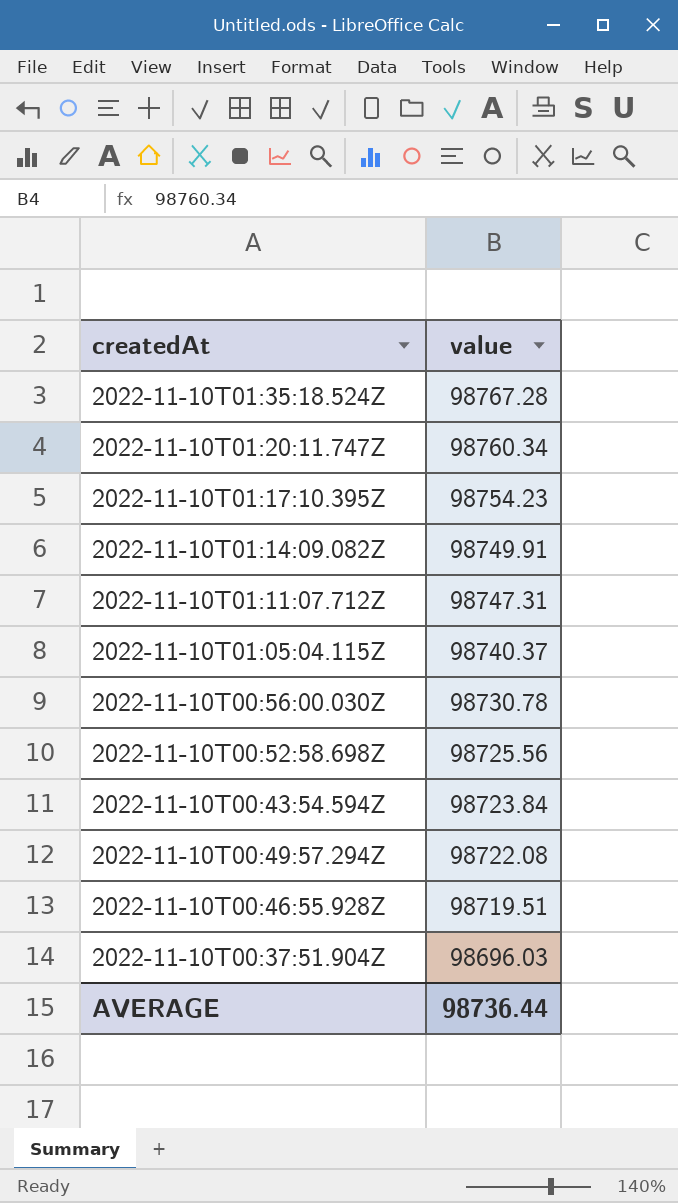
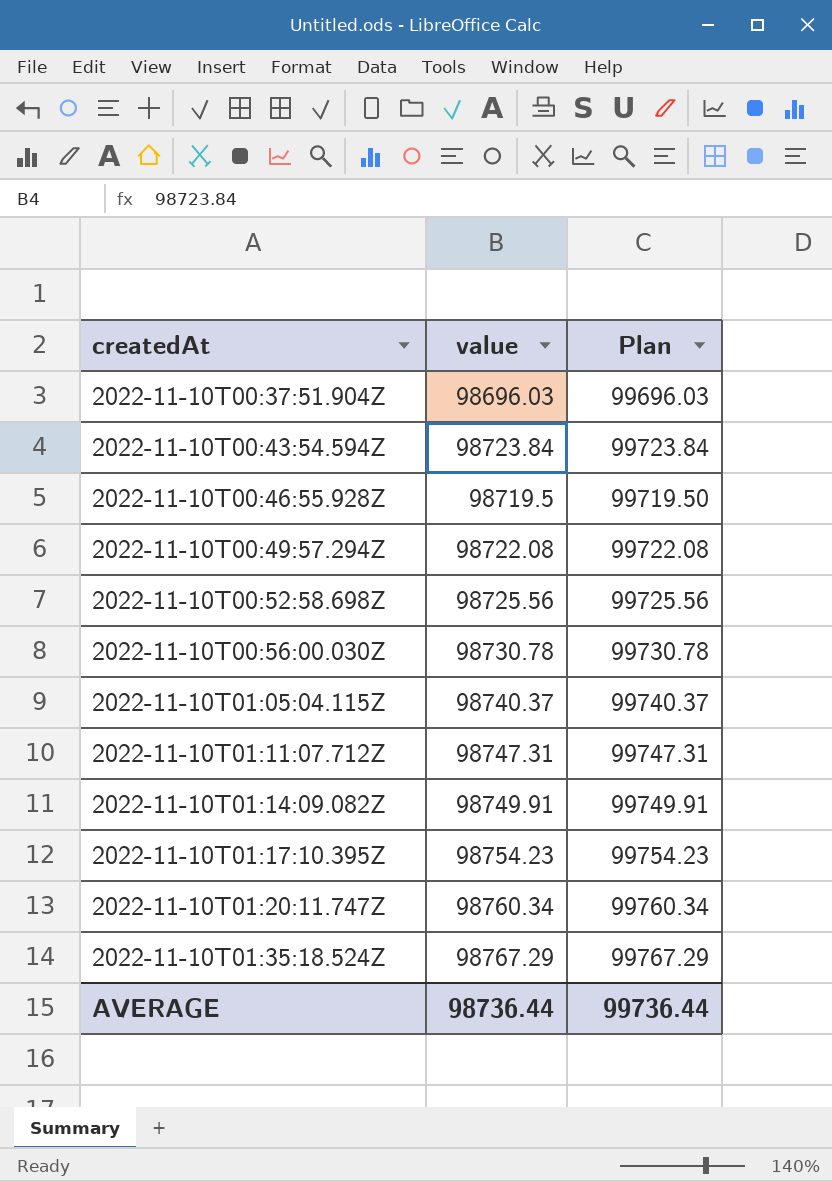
row order: value descending -> createdAt ascending
column Plan | formula: none -> [value] + 1000
2022-11-10T00:46:55.928Z | value: 98719.51 -> 98719.5
2022-11-10T01:35:18.524Z | value: 98767.28 -> 98767.29

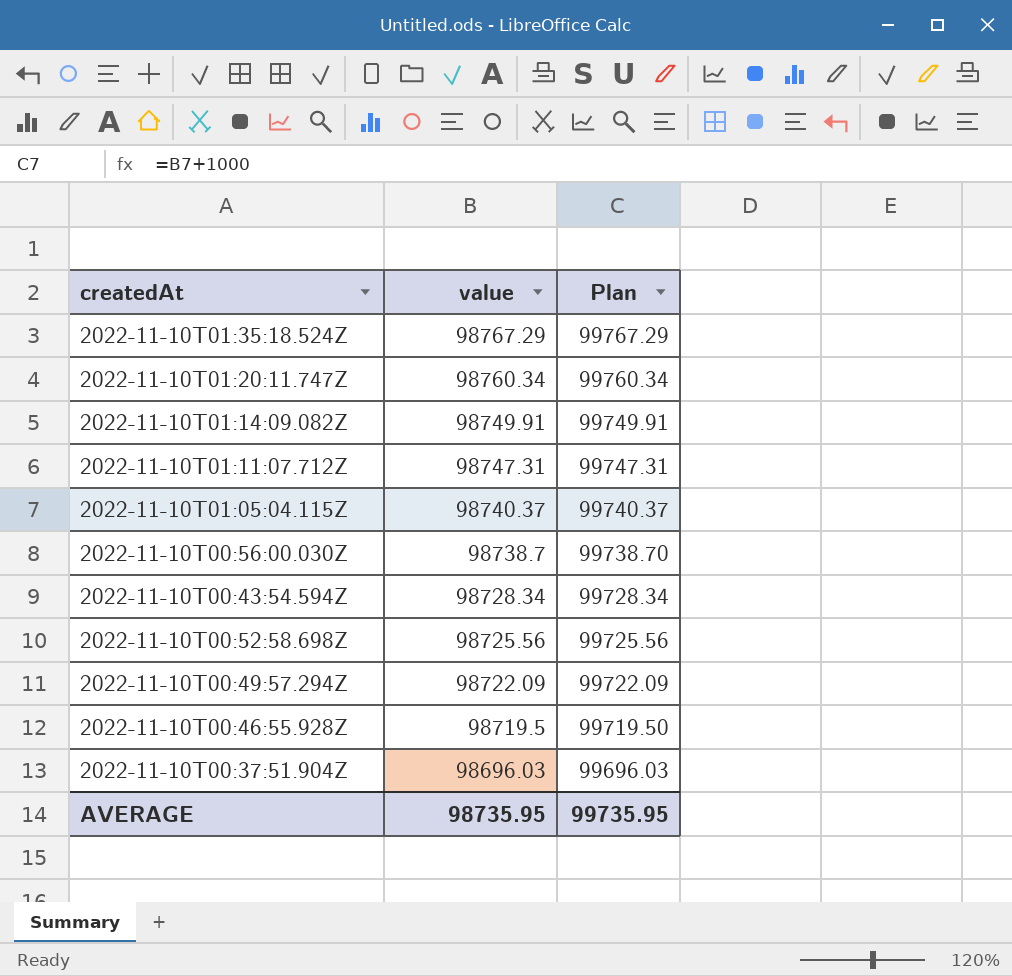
row order: createdAt ascending -> value descending
row 2022-11-10T01:17:10.395Z: 98754.23 | 99754.23 -> none
2022-11-10T00:56:00.030Z | value: 98730.78 -> 98738.7
2022-11-10T00:56:00.030Z | Plan: 99730.78 -> 99738.70
2022-11-10T00:43:54.594Z | value: 98723.84 -> 98728.34
2022-11-10T00:43:54.594Z | Plan: 99723.84 -> 99728.34
2022-11-10T00:49:57.294Z | value: 98722.08 -> 98722.09
2022-11-10T00:49:57.294Z | Plan: 99722.08 -> 99722.09
AVERAGE | value: 98736.44 -> 98735.95
AVERAGE | Plan: 99736.44 -> 99735.95

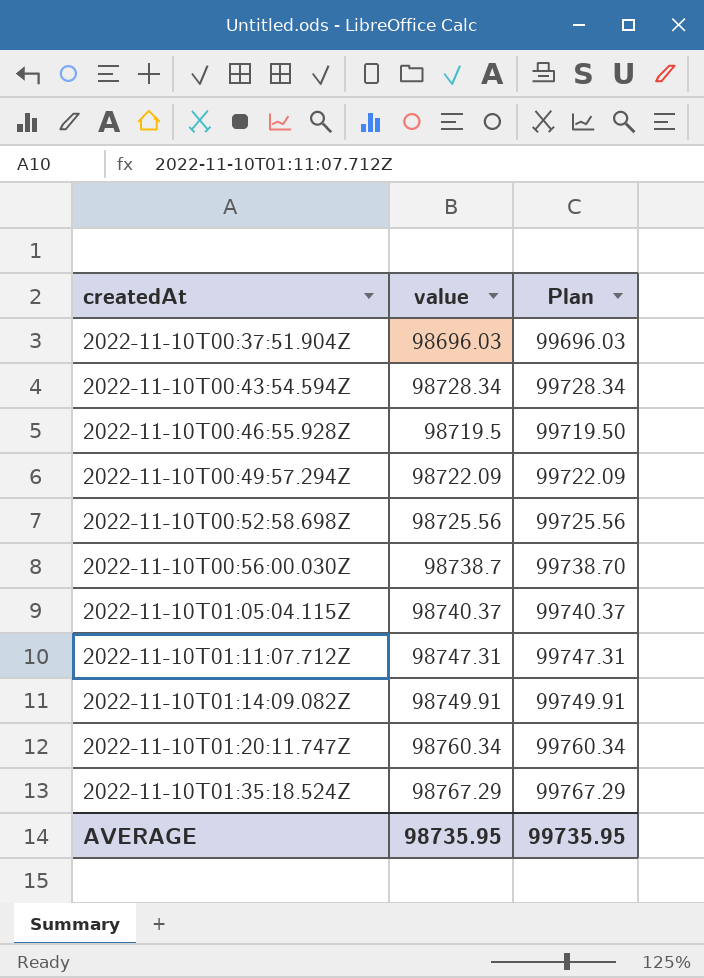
row order: value descending -> createdAt ascending

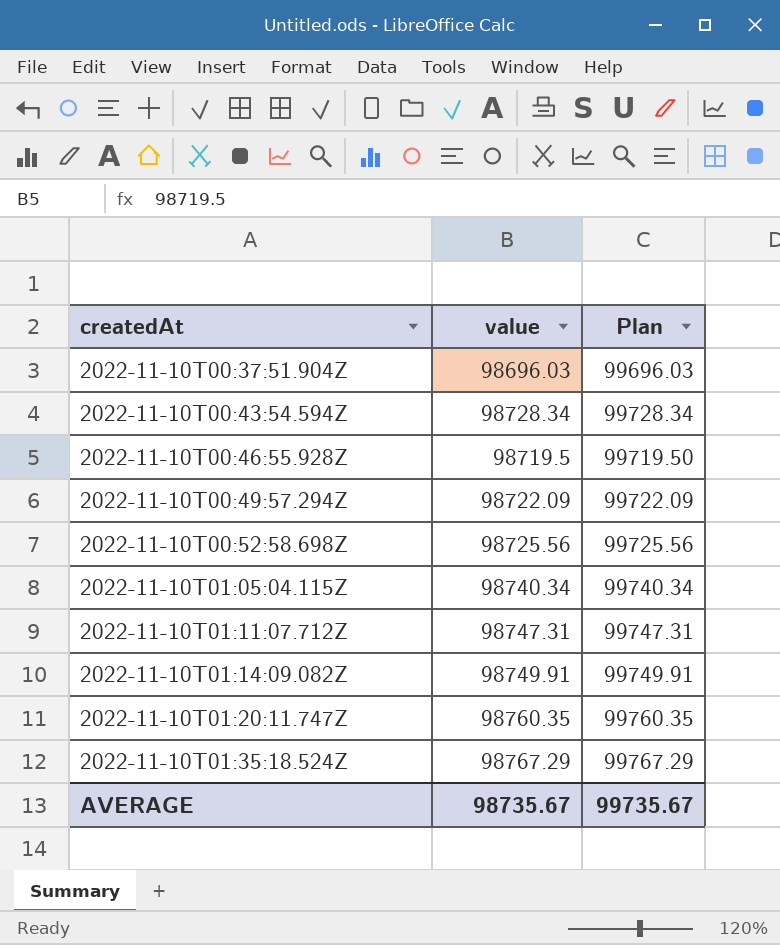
row 2022-11-10T00:56:00.030Z: 98738.7 | 99738.70 -> none
2022-11-10T01:05:04.115Z | value: 98740.37 -> 98740.34
2022-11-10T01:05:04.115Z | Plan: 99740.37 -> 99740.34
2022-11-10T01:20:11.747Z | value: 98760.34 -> 98760.35
2022-11-10T01:20:11.747Z | Plan: 99760.34 -> 99760.35
AVERAGE | value: 98735.95 -> 98735.67
AVERAGE | Plan: 99735.95 -> 99735.67

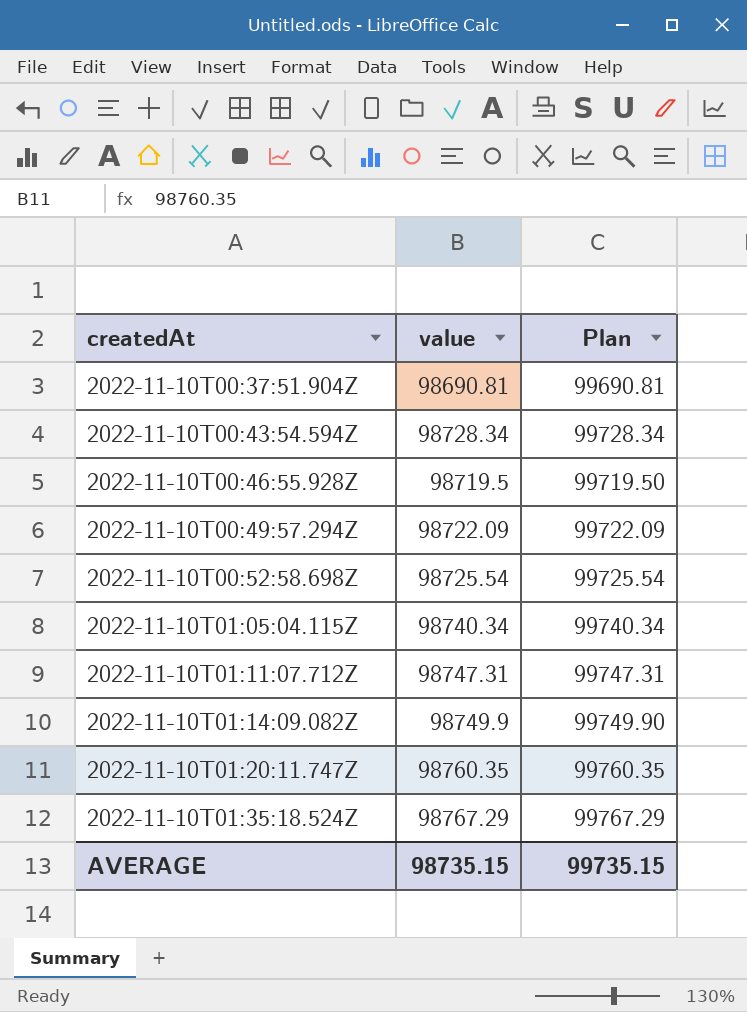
2022-11-10T00:37:51.904Z | value: 98696.03 -> 98690.81
2022-11-10T00:37:51.904Z | Plan: 99696.03 -> 99690.81
2022-11-10T00:52:58.698Z | value: 98725.56 -> 98725.54
2022-11-10T00:52:58.698Z | Plan: 99725.56 -> 99725.54
2022-11-10T01:14:09.082Z | value: 98749.91 -> 98749.9
2022-11-10T01:14:09.082Z | Plan: 99749.91 -> 99749.90
AVERAGE | value: 98735.67 -> 98735.15
AVERAGE | Plan: 99735.67 -> 99735.15

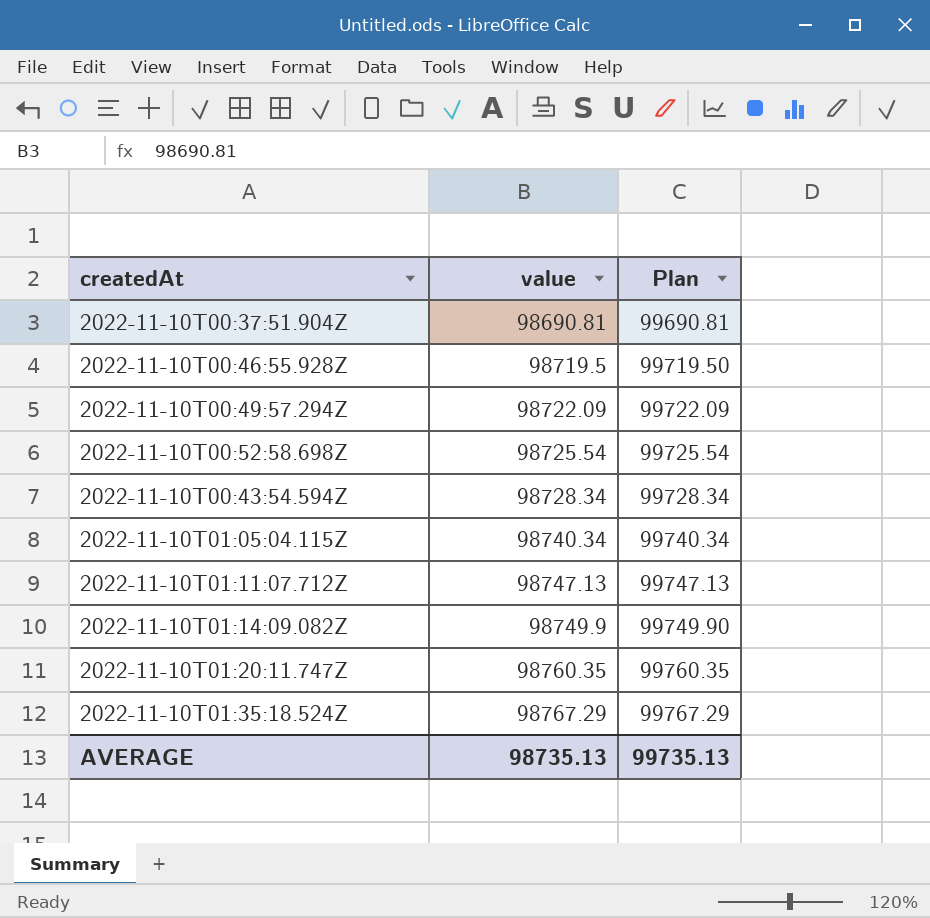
row order: createdAt ascending -> value ascending
2022-11-10T01:11:07.712Z | value: 98747.31 -> 98747.13
2022-11-10T01:11:07.712Z | Plan: 99747.31 -> 99747.13
AVERAGE | value: 98735.15 -> 98735.13
AVERAGE | Plan: 99735.15 -> 99735.13

